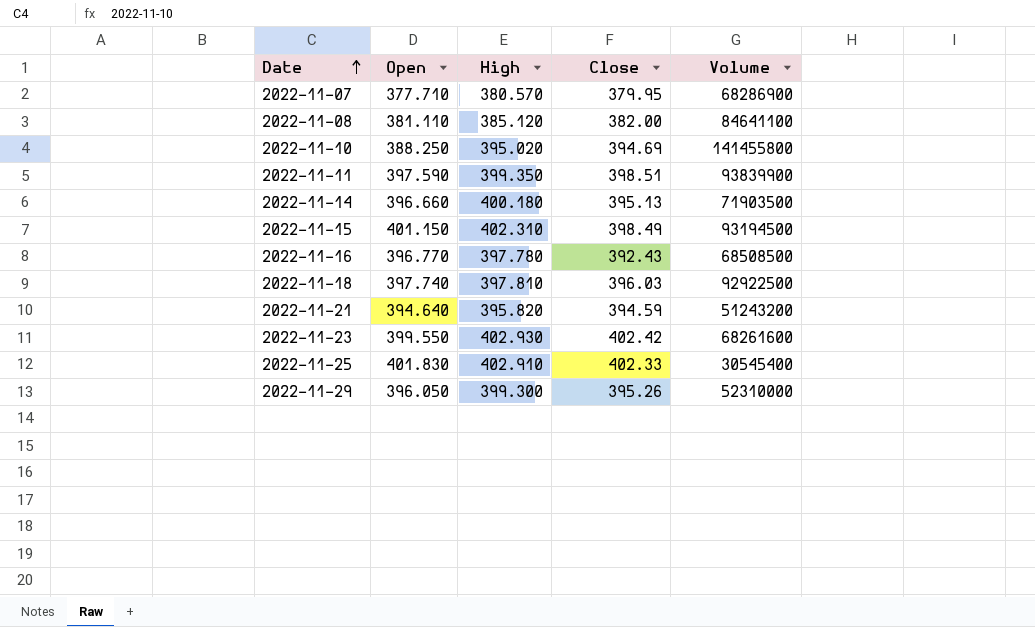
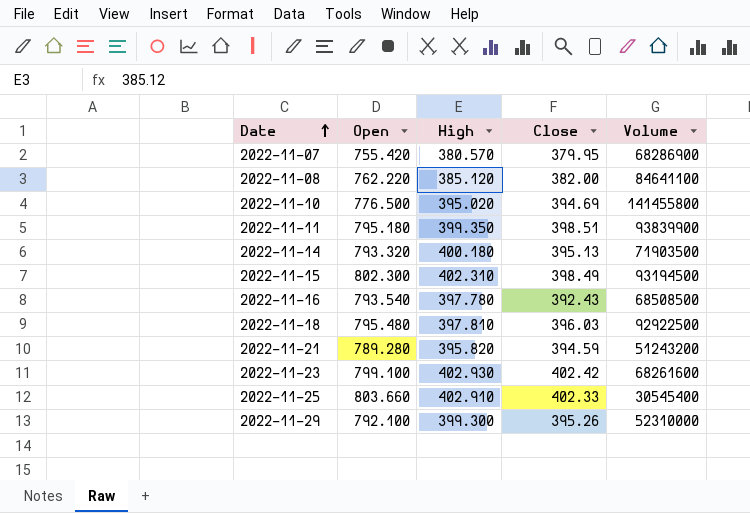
2022-11-07 | Open: 377.710 -> 755.420
2022-11-08 | Open: 381.110 -> 762.220
2022-11-10 | Open: 388.250 -> 776.500
2022-11-11 | Open: 397.590 -> 795.180
2022-11-14 | Open: 396.660 -> 793.320
2022-11-15 | Open: 401.150 -> 802.300
2022-11-16 | Open: 396.770 -> 793.540
2022-11-18 | Open: 397.740 -> 795.480
2022-11-21 | Open: 394.640 -> 789.280
2022-11-23 | Open: 399.550 -> 799.100
2022-11-25 | Open: 401.830 -> 803.660
2022-11-29 | Open: 396.050 -> 792.100

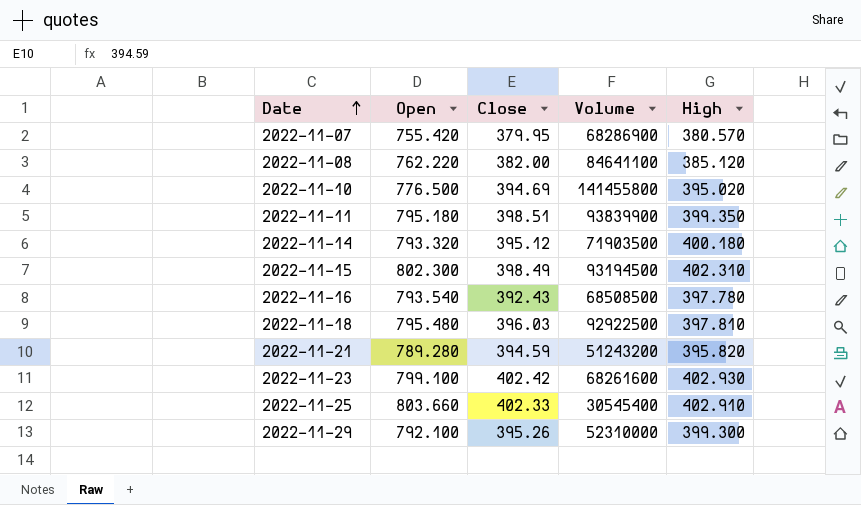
column High | position: 3 -> 5
2022-11-14 | Close: 395.13 -> 395.12

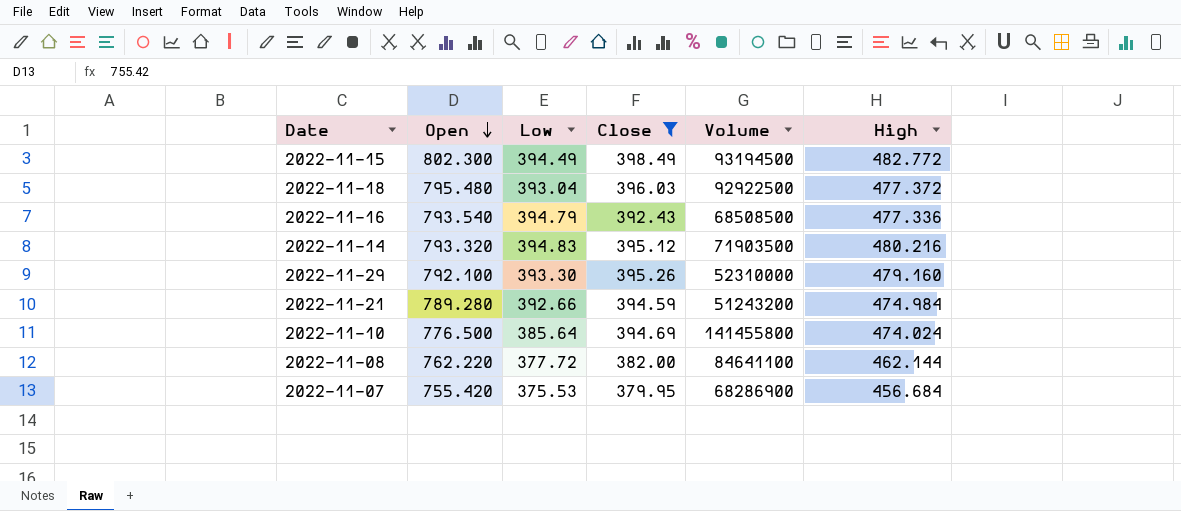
filter: none -> Close <= 398.49
row order: Date ascending -> Open descending
column Low | position: none -> 3
2022-11-15 | High: 402.310 -> 482.772
2022-11-18 | High: 397.810 -> 477.372
2022-11-16 | High: 397.780 -> 477.336
2022-11-14 | High: 400.180 -> 480.216
2022-11-29 | High: 399.300 -> 479.160
2022-11-21 | High: 395.820 -> 474.984
2022-11-10 | High: 395.020 -> 474.024
2022-11-08 | High: 385.120 -> 462.144
2022-11-07 | High: 380.570 -> 456.684

